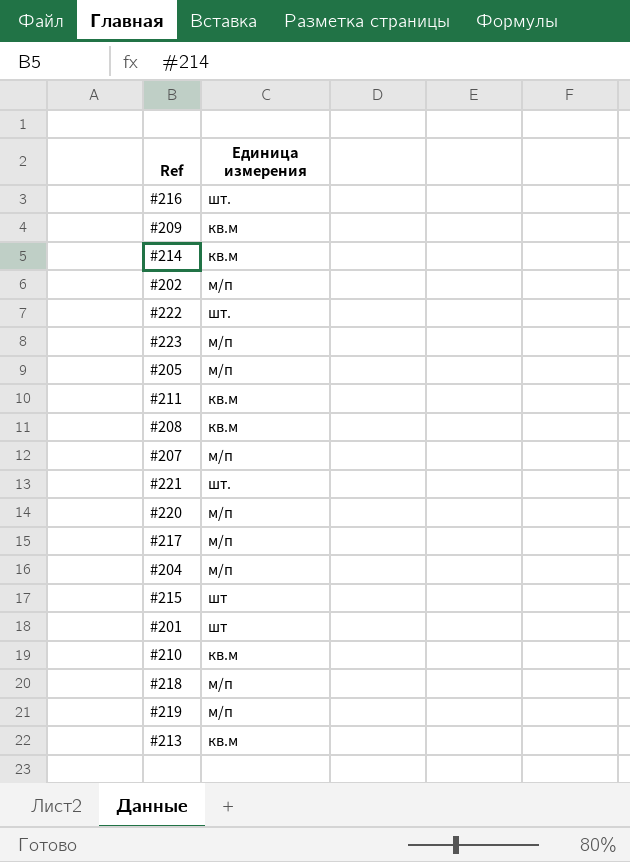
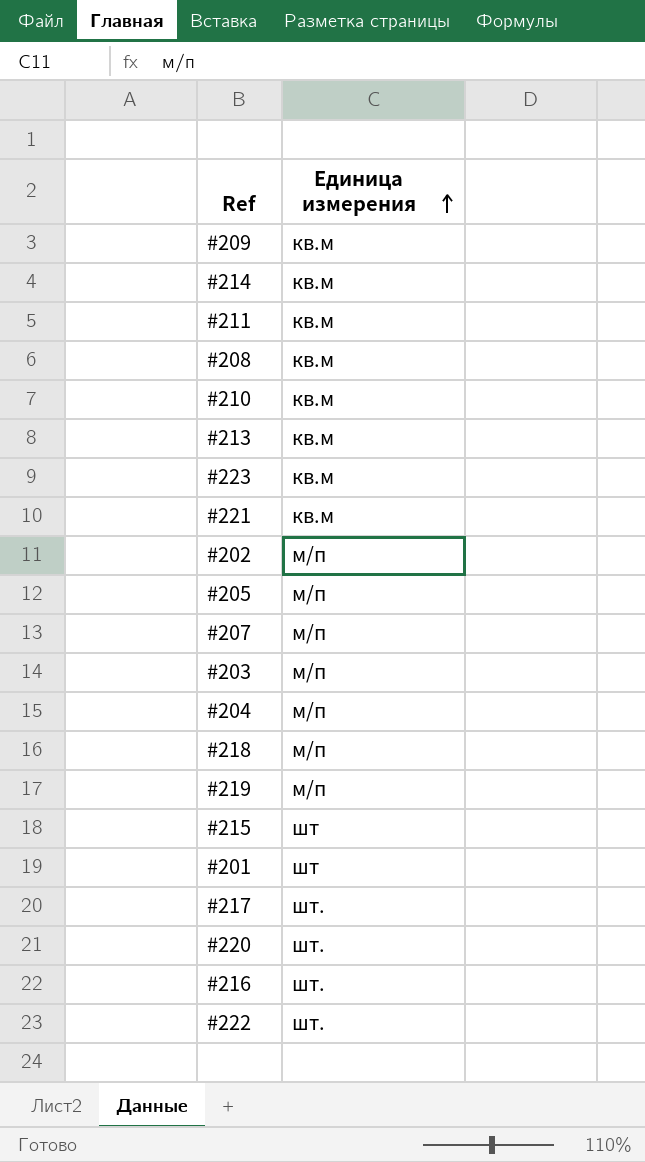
row order: none -> Единица измерения ascending
#223 | Единица измерения: м/п -> кв.м
#221 | Единица измерения: шт. -> кв.м
row #203: none -> м/п
#217 | Единица измерения: м/п -> шт.
#220 | Единица измерения: м/п -> шт.

